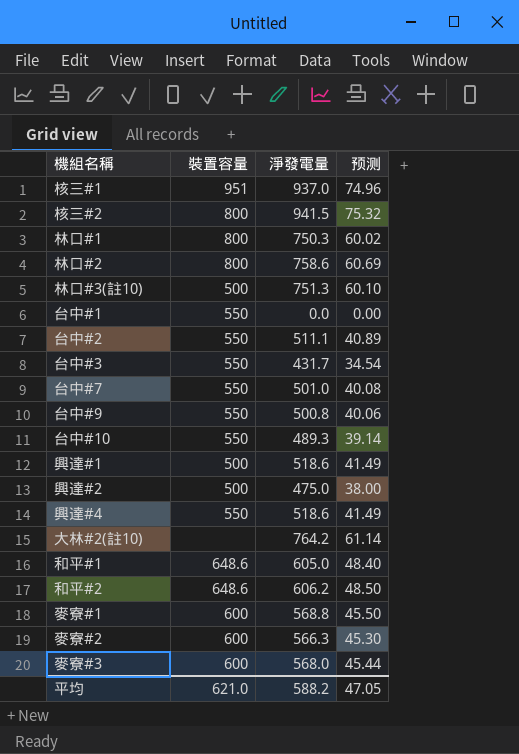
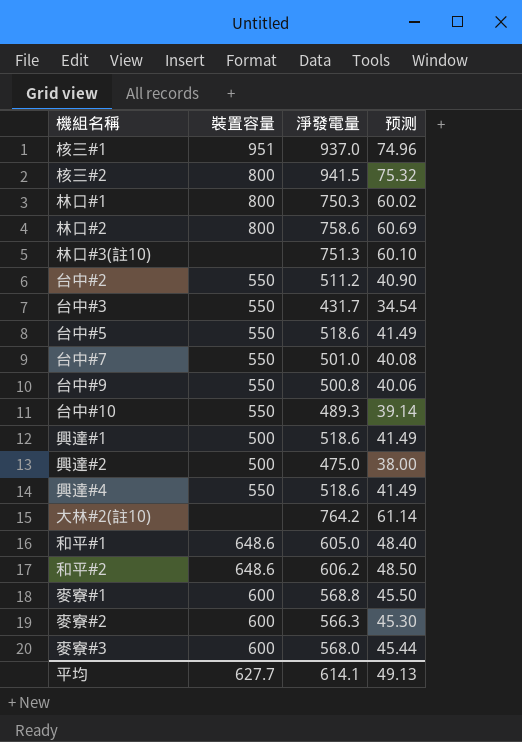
row 台中#1: 550 | 0.0 | 0.00 -> none
林口#3(註10) | 裝置容量: 500 -> none
台中#2 | 淨發電量: 511.1 -> 511.2
台中#2 | 预测: 40.89 -> 40.90
row 台中#5: none -> 550 | 518.6 | 41.49
平均 | 裝置容量: 621.0 -> 627.7
平均 | 淨發電量: 588.2 -> 614.1
平均 | 预测: 47.05 -> 49.13

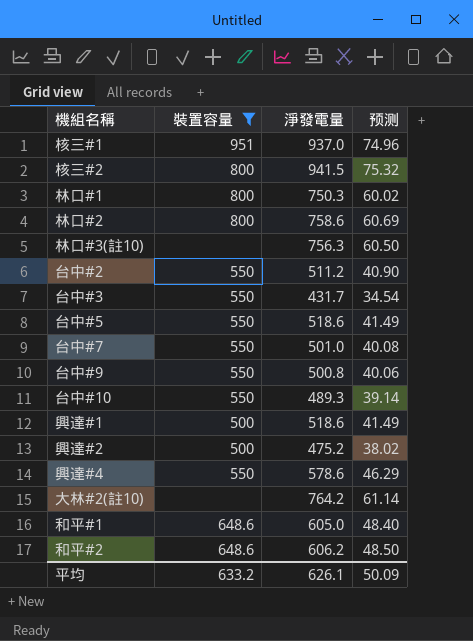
filter: none -> 裝置容量 != 600
林口#3(註10) | 淨發電量: 751.3 -> 756.3
林口#3(註10) | 预测: 60.10 -> 60.50
興達#2 | 淨發電量: 475.0 -> 475.2
興達#2 | 预测: 38.00 -> 38.02
興達#4 | 淨發電量: 518.6 -> 578.6
興達#4 | 预测: 41.49 -> 46.29
平均 | 裝置容量: 627.7 -> 633.2
平均 | 淨發電量: 614.1 -> 626.1
平均 | 预测: 49.13 -> 50.09

